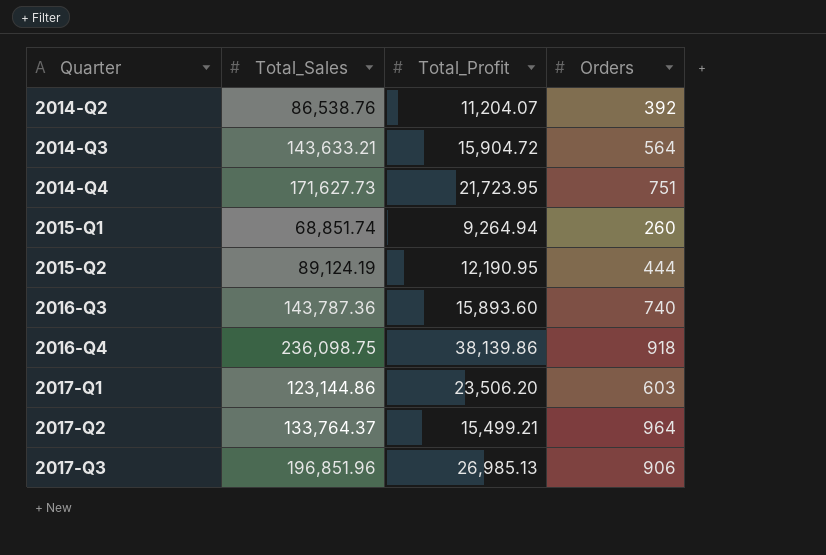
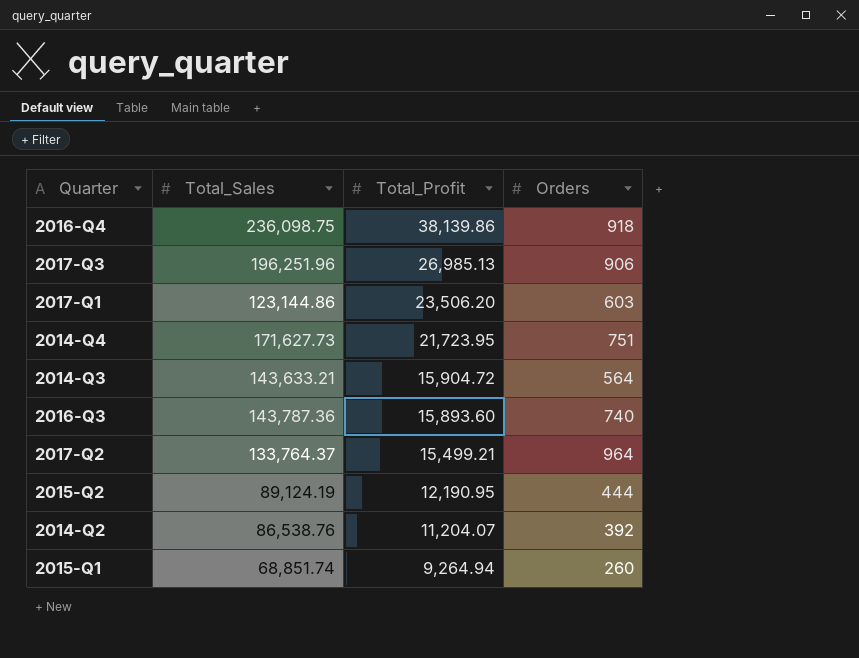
row order: Quarter ascending -> Total_Profit descending
2017-Q3 | Total_Sales: 196,851.96 -> 196,251.96

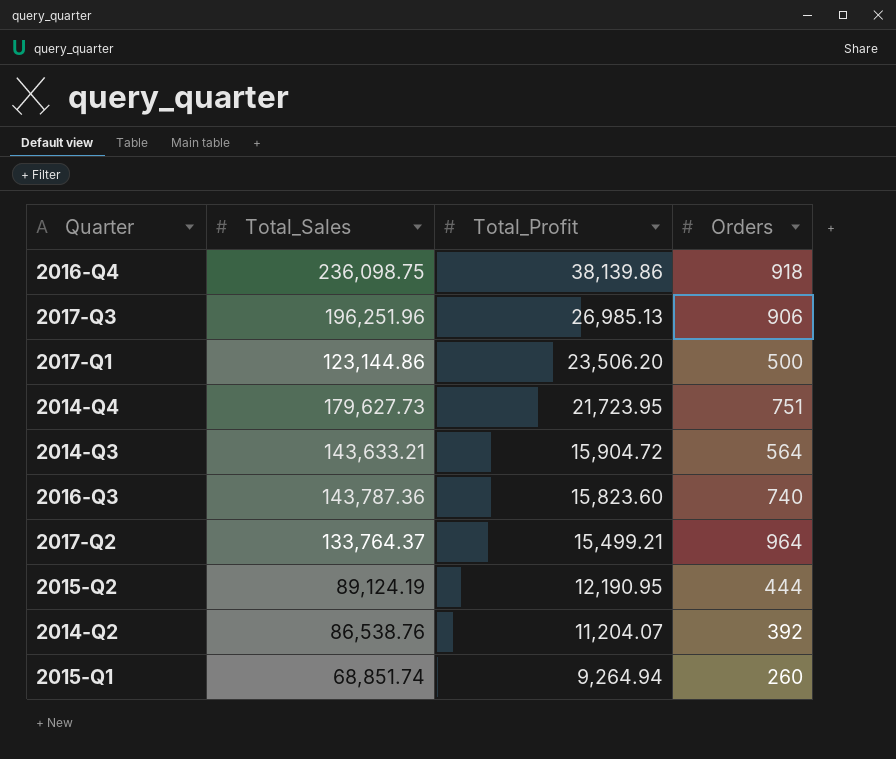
2017-Q1 | Orders: 603 -> 500
2014-Q4 | Total_Sales: 171,627.73 -> 179,627.73
2016-Q3 | Total_Profit: 15,893.60 -> 15,823.60

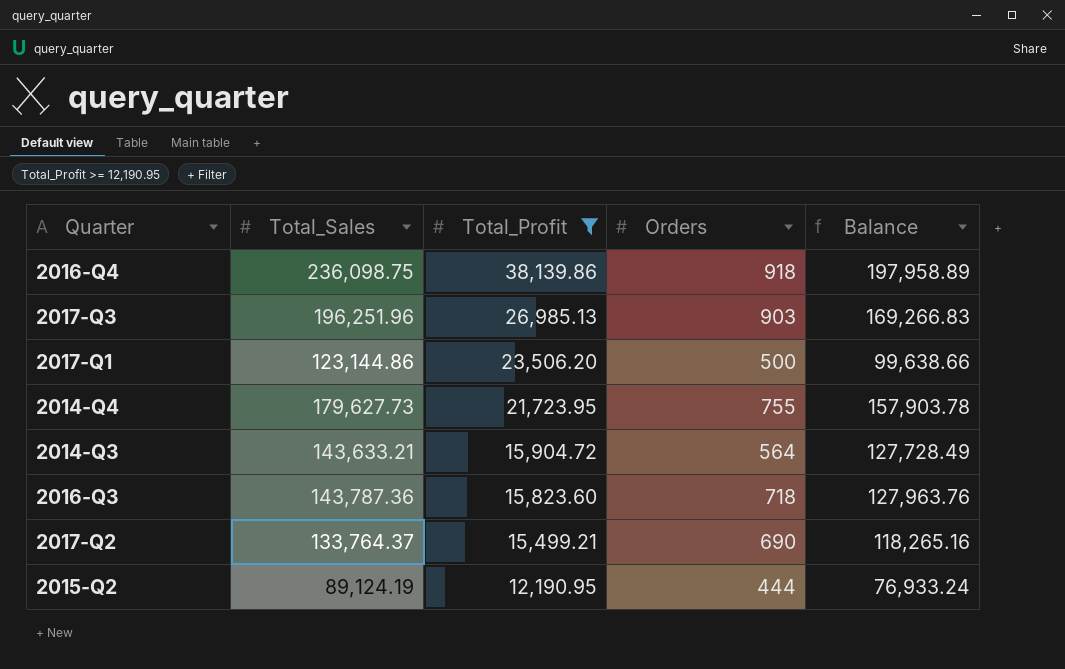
filter: none -> Total_Profit >= 12,190.95
column Balance | formula: none -> [Total_Sales] - [Total_Profit]
2017-Q3 | Orders: 906 -> 903
2014-Q4 | Orders: 751 -> 755
2016-Q3 | Orders: 740 -> 718
2017-Q2 | Orders: 964 -> 690

